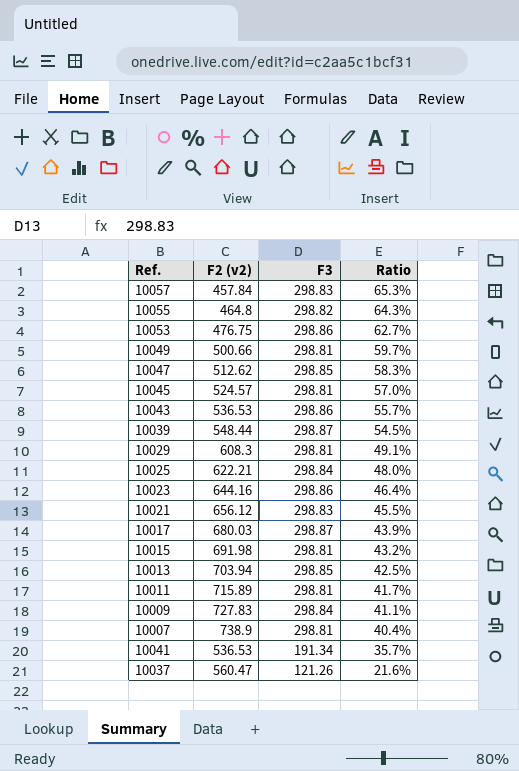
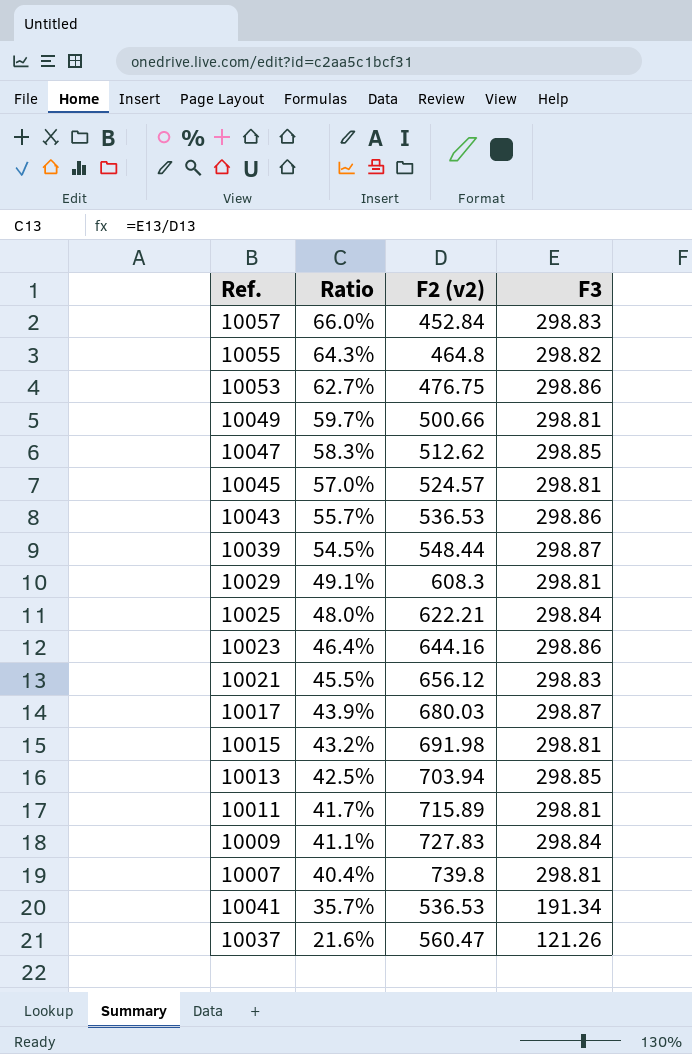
column Ratio | position: 4 -> 2
10057 | Ratio: 65.3% -> 66.0%
10057 | F2 (v2): 457.84 -> 452.84
10007 | F2 (v2): 738.9 -> 739.8

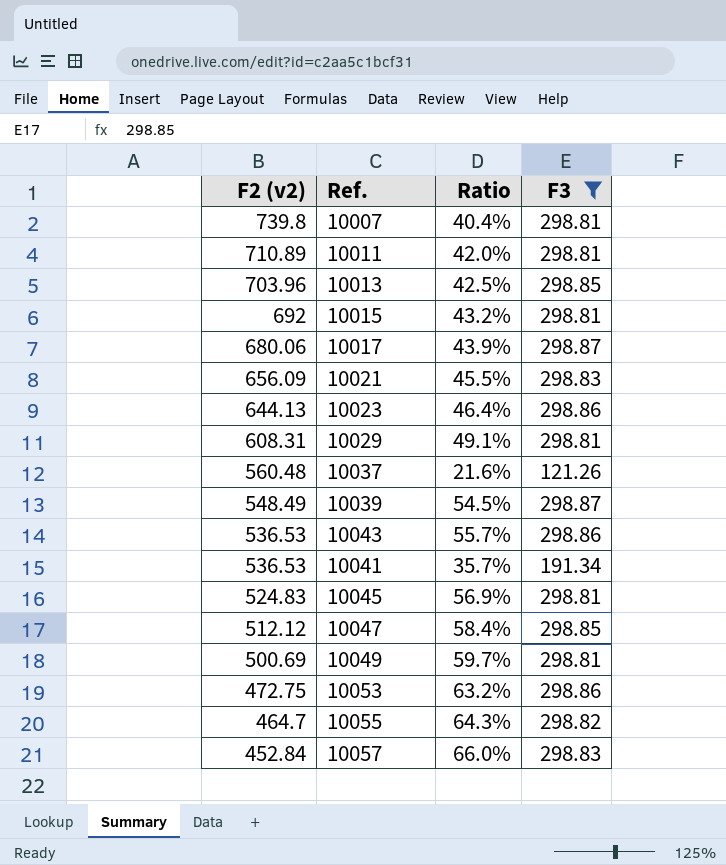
filter: none -> F3 != 298.84
row order: Ratio descending -> F2 (v2) descending
column F2 (v2) | position: 3 -> 1
10011 | F2 (v2): 715.89 -> 710.89
10011 | Ratio: 41.7% -> 42.0%
10013 | F2 (v2): 703.94 -> 703.96
10015 | F2 (v2): 691.98 -> 692
10017 | F2 (v2): 680.03 -> 680.06
10021 | F2 (v2): 656.12 -> 656.09
10023 | F2 (v2): 644.16 -> 644.13
10029 | F2 (v2): 608.3 -> 608.31
10037 | F2 (v2): 560.47 -> 560.48
10039 | F2 (v2): 548.44 -> 548.49
10045 | F2 (v2): 524.57 -> 524.83
10045 | Ratio: 57.0% -> 56.9%
10047 | F2 (v2): 512.62 -> 512.12
10047 | Ratio: 58.3% -> 58.4%
10049 | F2 (v2): 500.66 -> 500.69
10053 | F2 (v2): 476.75 -> 472.75
10053 | Ratio: 62.7% -> 63.2%
10055 | F2 (v2): 464.8 -> 464.7

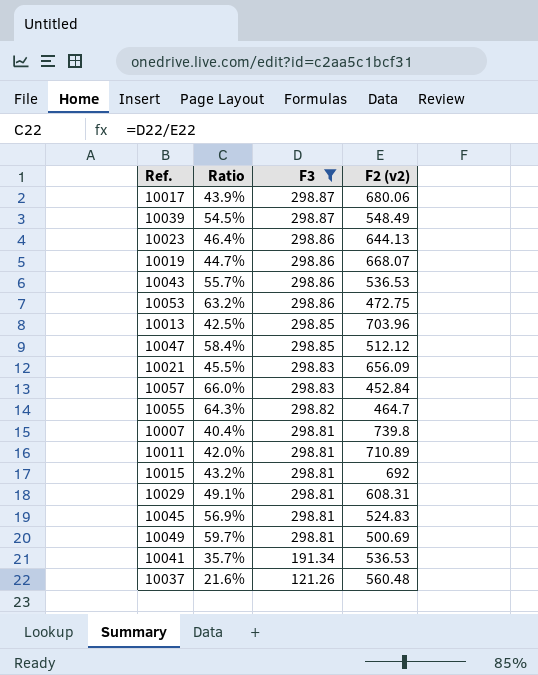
row order: F2 (v2) descending -> F3 descending
column F2 (v2) | position: 1 -> 4
row 10019: none -> 44.7% | 298.86 | 668.07

